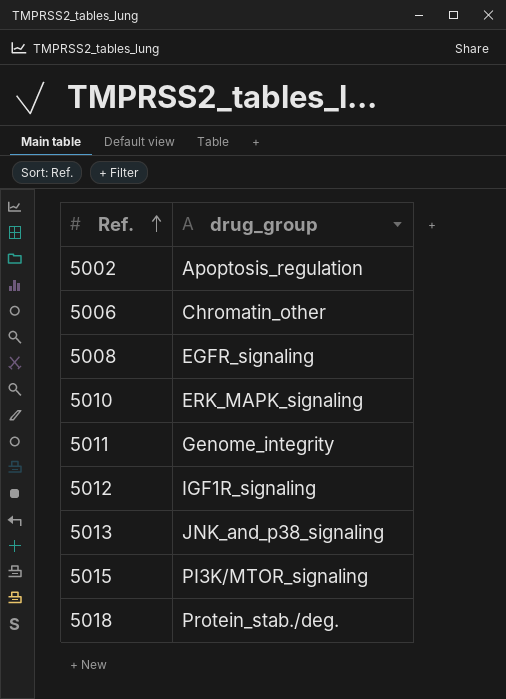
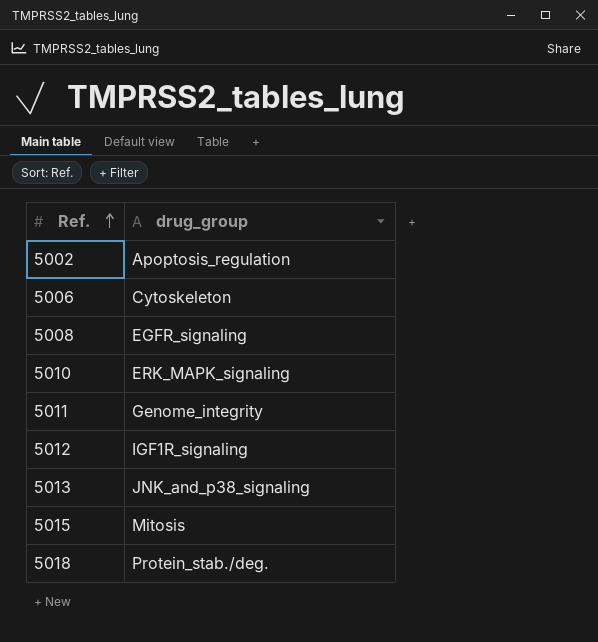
5006 | drug_group: Chromatin_other -> Cytoskeleton
5015 | drug_group: PI3K/MTOR_signaling -> Mitosis

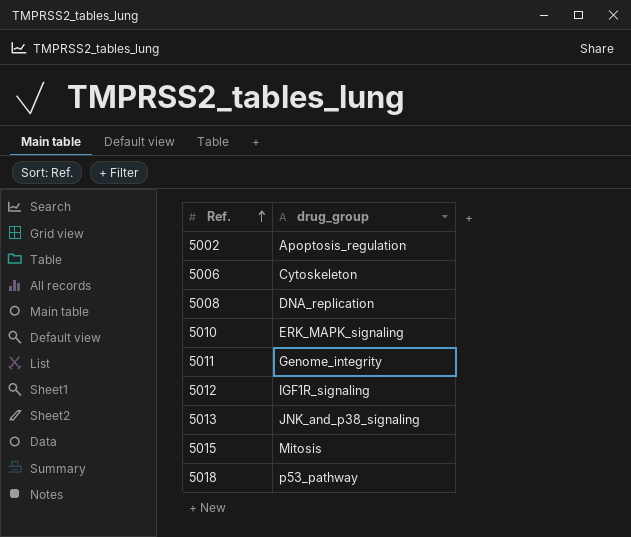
5008 | drug_group: EGFR_signaling -> DNA_replication
5018 | drug_group: Protein_stab./deg. -> p53_pathway

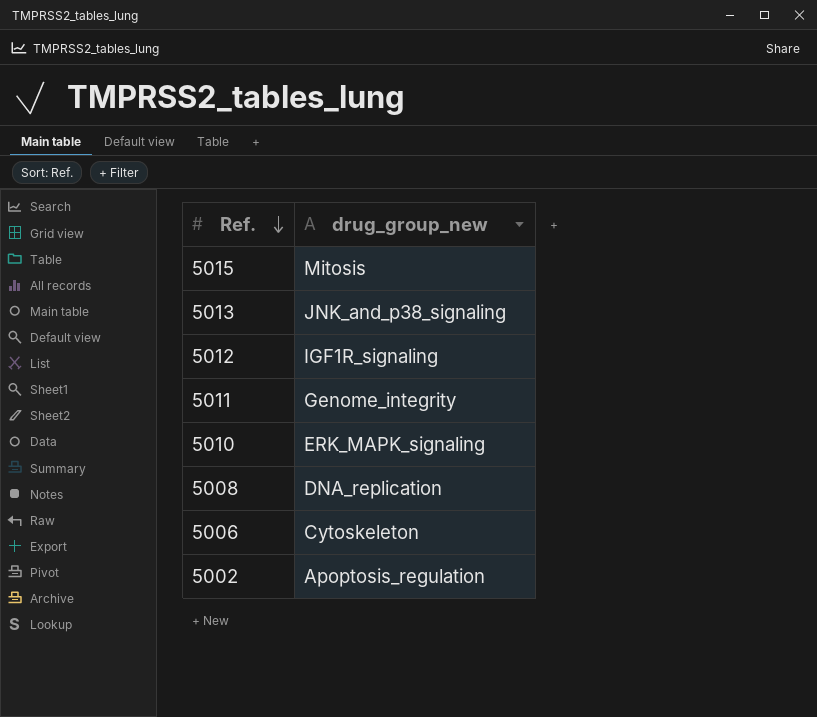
row order: Ref. ascending -> Ref. descending
column name: drug_group -> drug_group_new
row 5018: p53_pathway -> none

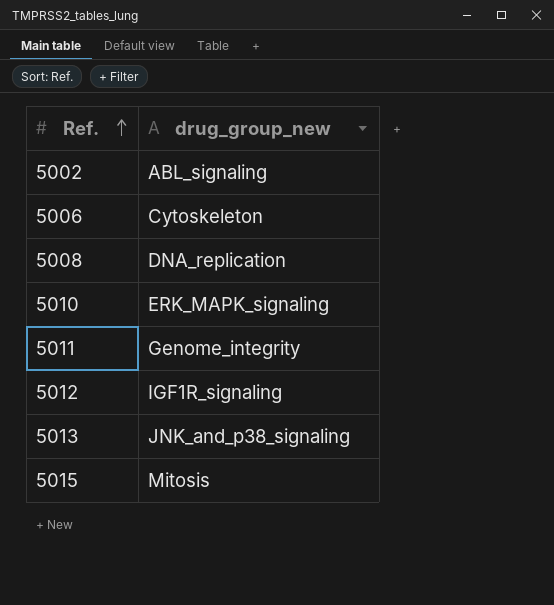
row order: Ref. descending -> Ref. ascending
5002 | drug_group_new: Apoptosis_regulation -> ABL_signaling

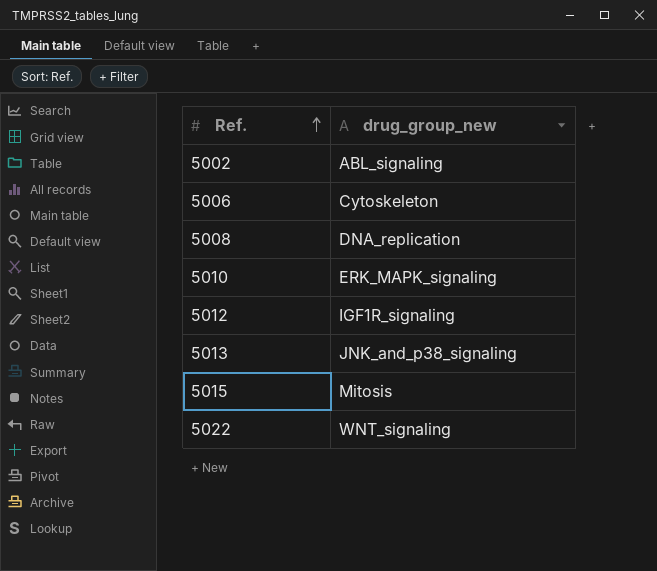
row 5011: Genome_integrity -> none
row 5022: none -> WNT_signaling

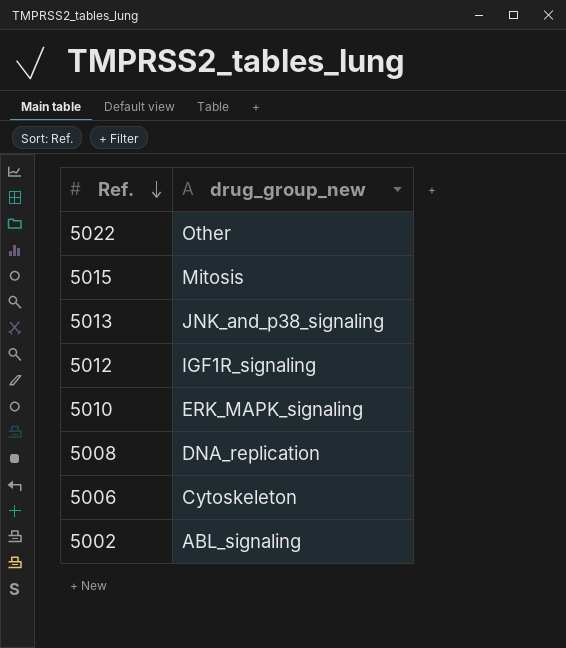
row order: Ref. ascending -> Ref. descending
5022 | drug_group_new: WNT_signaling -> Other

